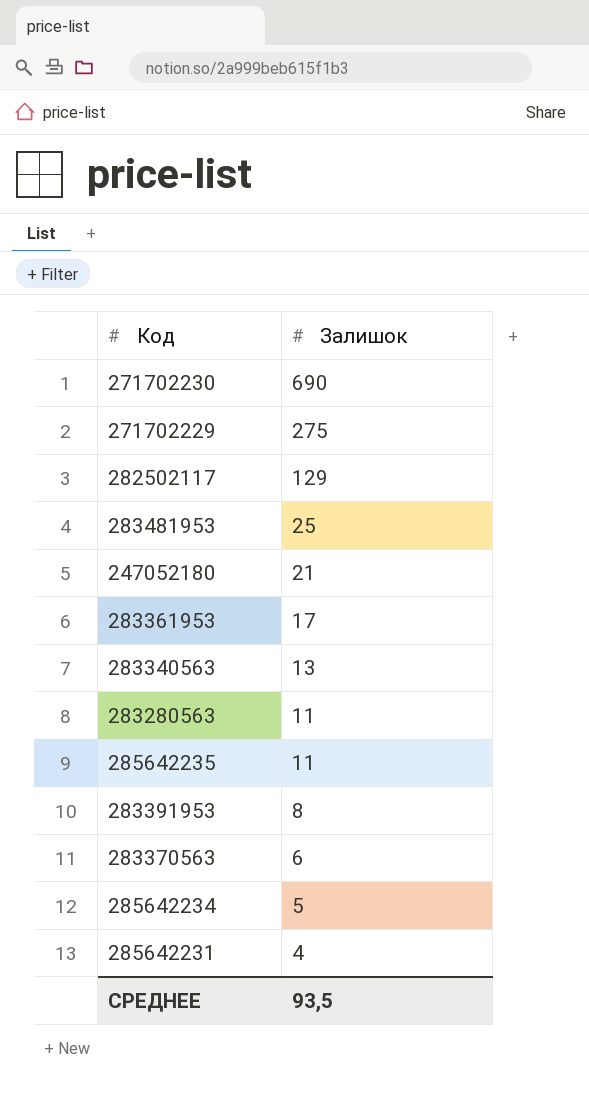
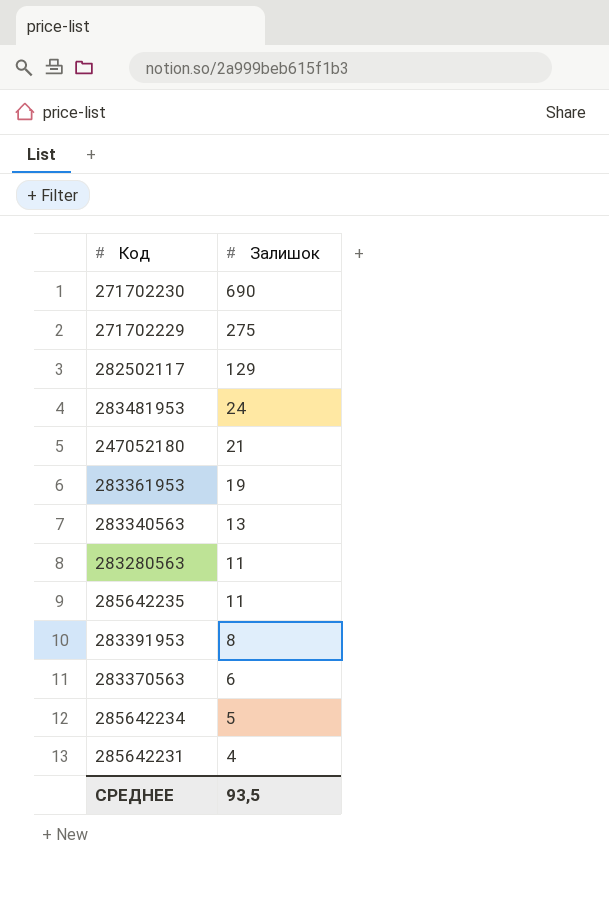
283481953 | Залишок: 25 -> 24
283361953 | Залишок: 17 -> 19

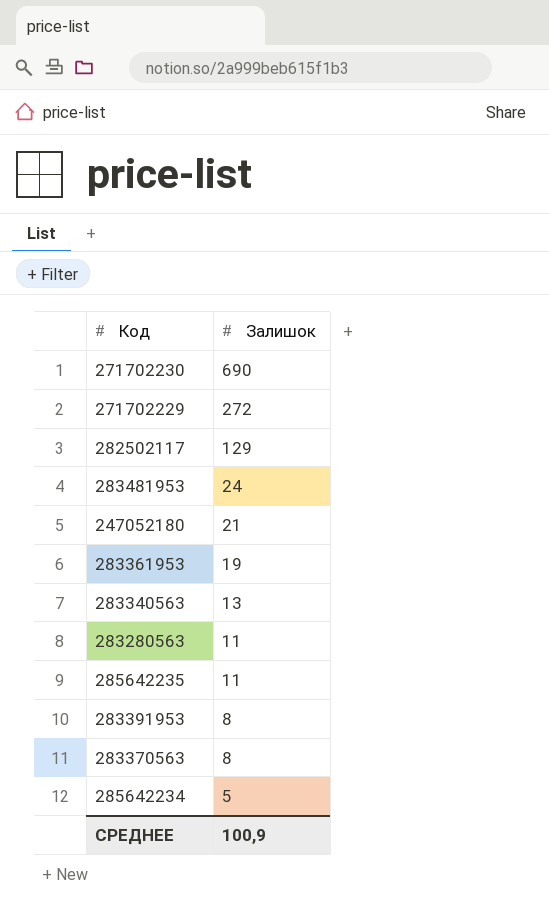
row 285642231: 4 -> none
271702229 | Залишок: 275 -> 272
283370563 | Залишок: 6 -> 8
СРЕДНЕЕ | Залишок: 93,5 -> 100,9

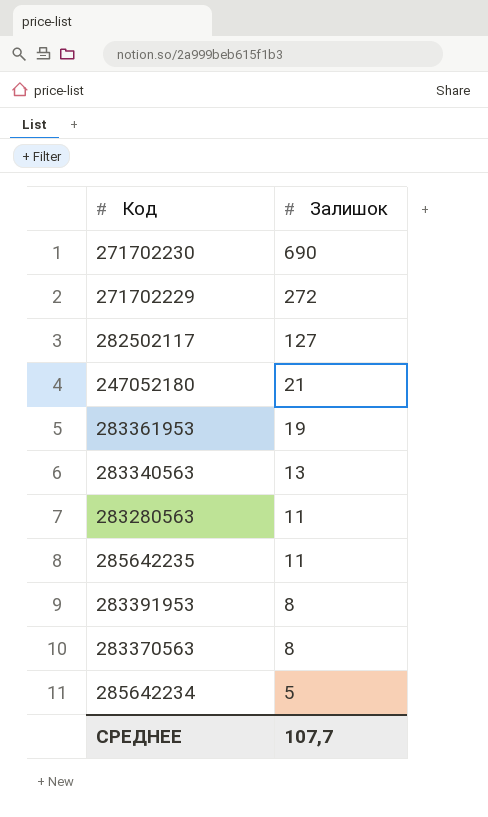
row 283481953: 24 -> none
282502117 | Залишок: 129 -> 127
СРЕДНЕЕ | Залишок: 100,9 -> 107,7

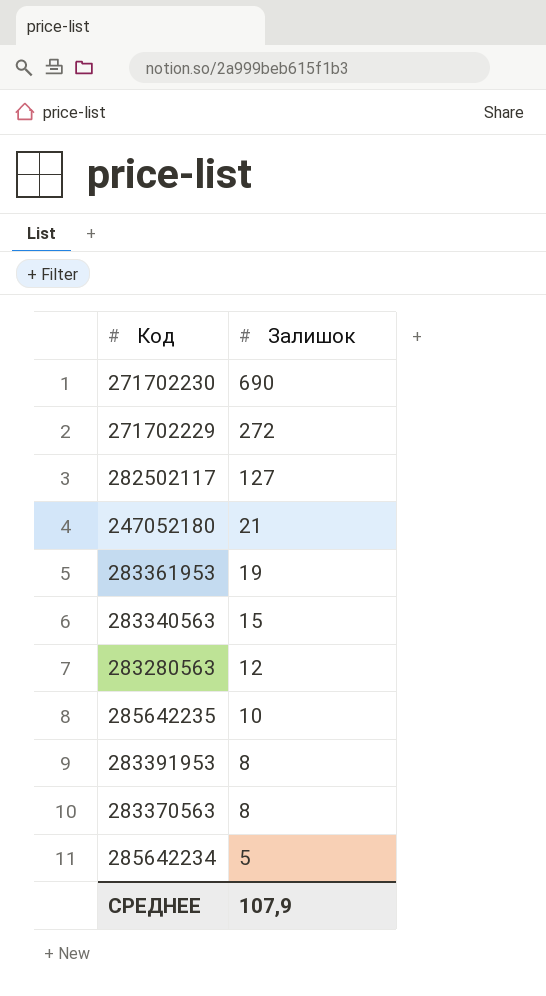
283340563 | Залишок: 13 -> 15
283280563 | Залишок: 11 -> 12
285642235 | Залишок: 11 -> 10
СРЕДНЕЕ | Залишок: 107,7 -> 107,9

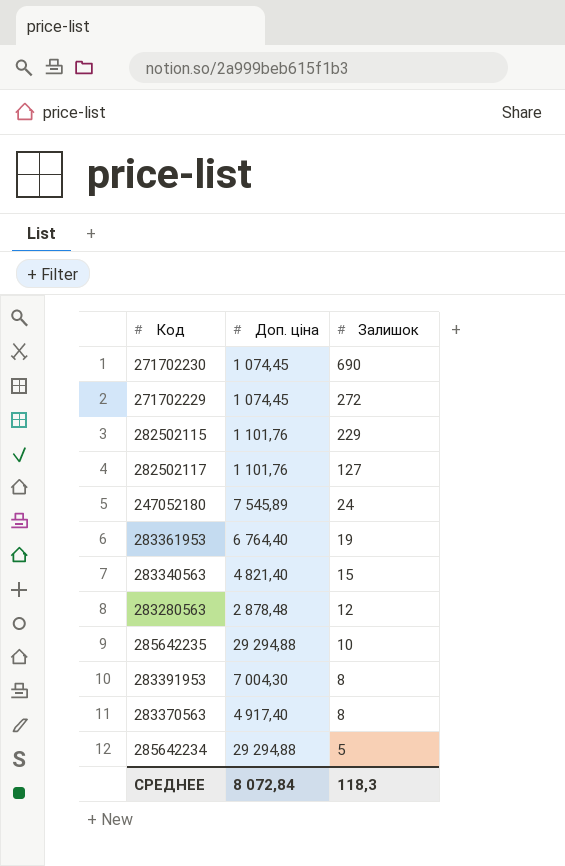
column Доп. ціна | position: none -> 2
row 282502115: none -> 1 101,76 | 229
247052180 | Залишок: 21 -> 24
СРЕДНЕЕ | Залишок: 107,9 -> 118,3

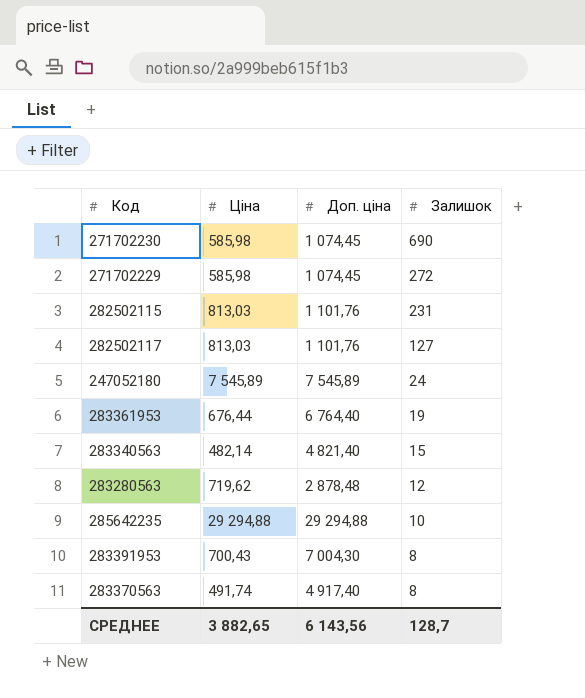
column Ціна | position: none -> 2
row 285642234: 29 294,88 | 5 -> none
282502115 | Залишок: 229 -> 231
СРЕДНЕЕ | Доп. ціна: 8 072,84 -> 6 143,56
СРЕДНЕЕ | Залишок: 118,3 -> 128,7

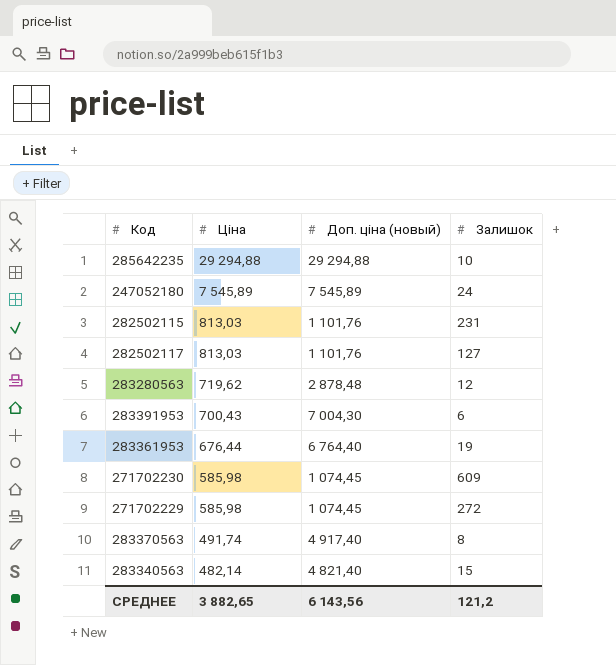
row order: Залишок descending -> Ціна descending
column name: Доп. ціна -> Доп. ціна (новый)
283391953 | Залишок: 8 -> 6
271702230 | Залишок: 690 -> 609
СРЕДНЕЕ | Залишок: 128,7 -> 121,2

